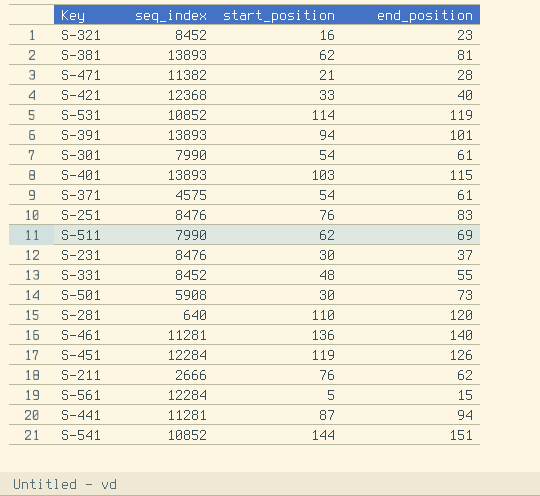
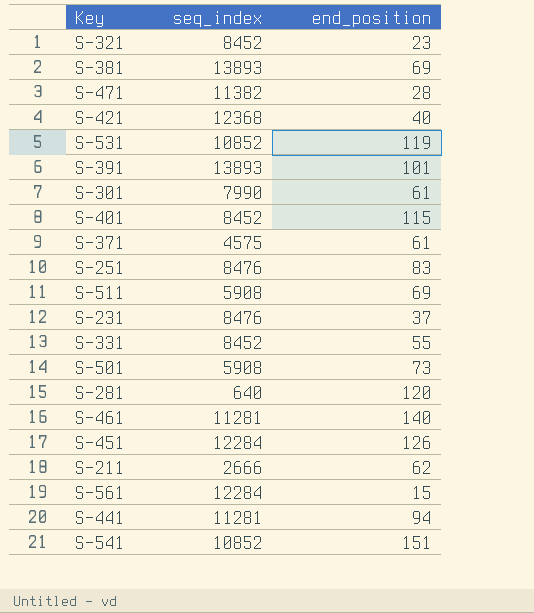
column start_position | position: 3 -> none
S-381 | end_position: 81 -> 69
S-401 | seq_index: 13893 -> 8452
S-511 | seq_index: 7990 -> 5908

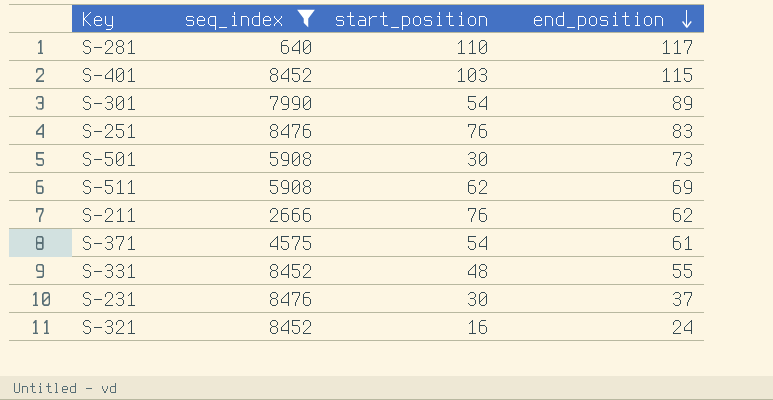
filter: none -> seq_index <= 8476
row order: none -> end_position descending
column start_position | position: none -> 3
S-281 | end_position: 120 -> 117
S-301 | end_position: 61 -> 89
S-321 | end_position: 23 -> 24

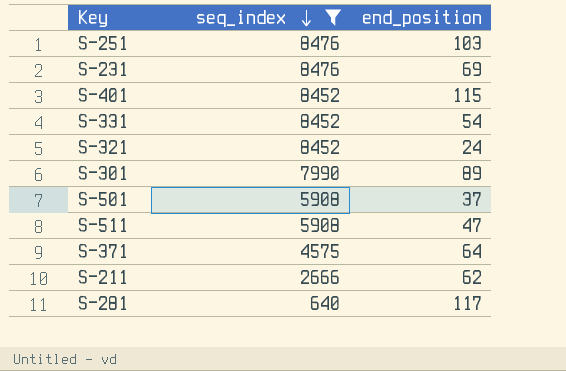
row order: end_position descending -> seq_index descending
column start_position | position: 3 -> none
S-251 | end_position: 83 -> 103
S-231 | end_position: 37 -> 69
S-331 | end_position: 55 -> 54
S-501 | end_position: 73 -> 37
S-511 | end_position: 69 -> 47
S-371 | end_position: 61 -> 64

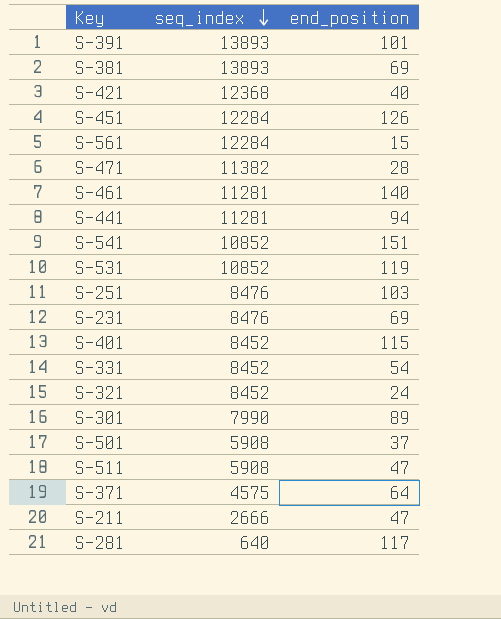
filter: seq_index <= 8476 -> none
S-211 | end_position: 62 -> 47

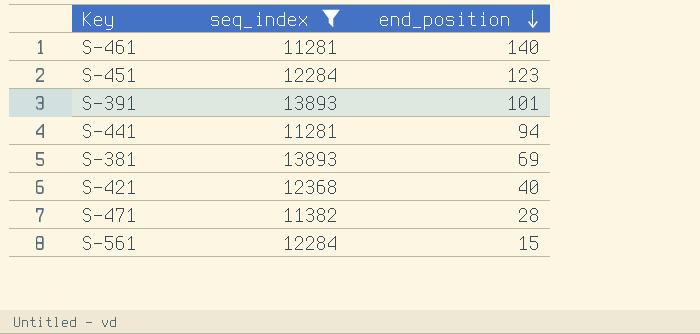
filter: none -> seq_index >= 11281
row order: seq_index descending -> end_position descending
S-451 | end_position: 126 -> 123

